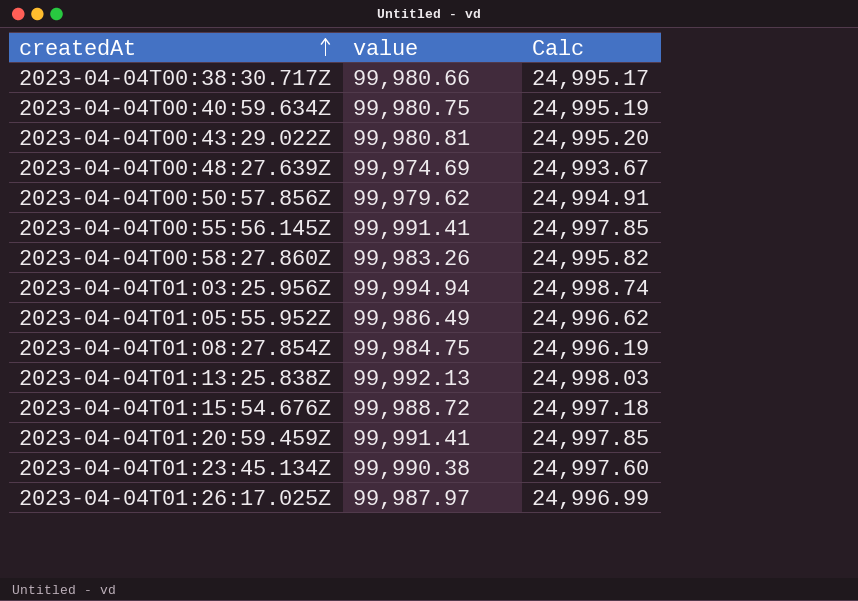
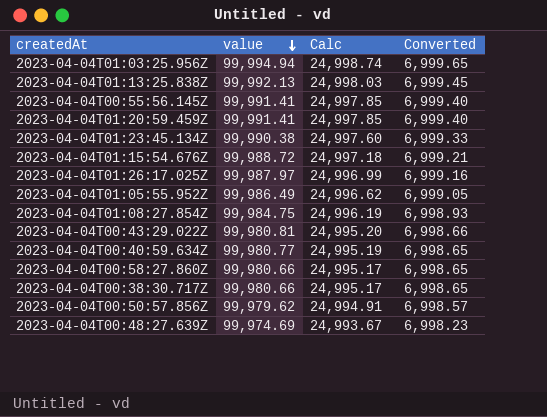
row order: createdAt ascending -> value descending
column Converted | formula: none -> [value] * 0.07
2023-04-04T00:40:59.634Z | value: 99,980.75 -> 99,980.77
2023-04-04T00:58:27.860Z | value: 99,983.26 -> 99,980.66
2023-04-04T00:58:27.860Z | Calc: 24,995.82 -> 24,995.17

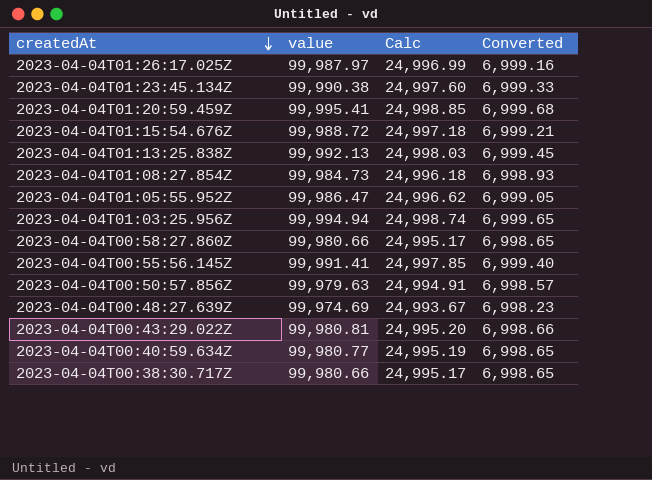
row order: value descending -> createdAt descending
2023-04-04T01:20:59.459Z | value: 99,991.41 -> 99,995.41
2023-04-04T01:20:59.459Z | Calc: 24,997.85 -> 24,998.85
2023-04-04T01:20:59.459Z | Converted: 6,999.40 -> 6,999.68
2023-04-04T01:08:27.854Z | value: 99,984.75 -> 99,984.73
2023-04-04T01:08:27.854Z | Calc: 24,996.19 -> 24,996.18
2023-04-04T01:05:55.952Z | value: 99,986.49 -> 99,986.47
2023-04-04T00:50:57.856Z | value: 99,979.62 -> 99,979.63

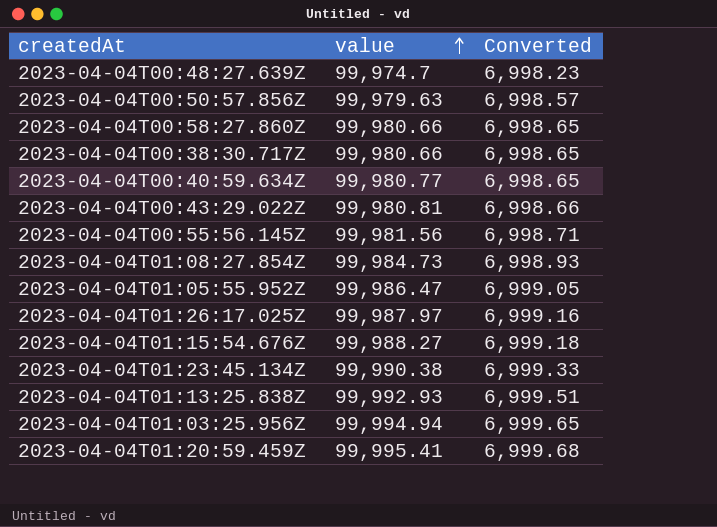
row order: createdAt descending -> value ascending
column Calc | formula: [value] * 0.25 -> none
2023-04-04T00:48:27.639Z | value: 99,974.69 -> 99,974.7
2023-04-04T00:55:56.145Z | value: 99,991.41 -> 99,981.56
2023-04-04T00:55:56.145Z | Converted: 6,999.40 -> 6,998.71
2023-04-04T01:15:54.676Z | value: 99,988.72 -> 99,988.27
2023-04-04T01:15:54.676Z | Converted: 6,999.21 -> 6,999.18
2023-04-04T01:13:25.838Z | value: 99,992.13 -> 99,992.93
2023-04-04T01:13:25.838Z | Converted: 6,999.45 -> 6,999.51

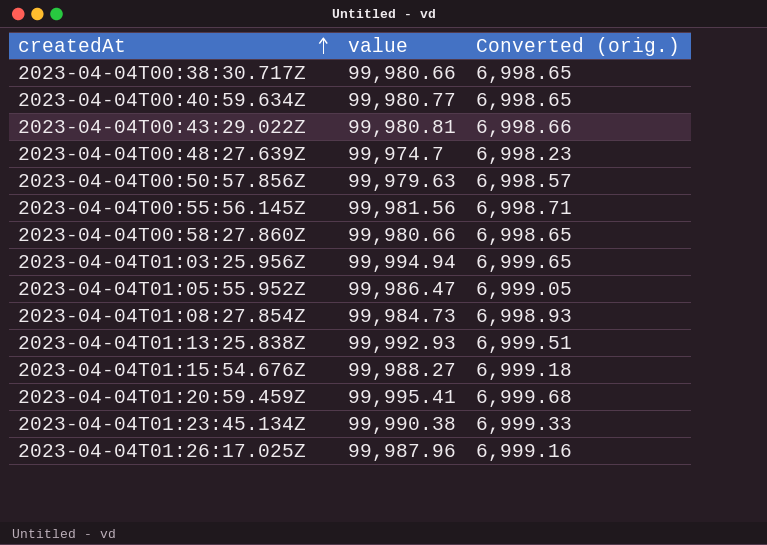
row order: value ascending -> createdAt ascending
column name: Converted -> Converted (orig.)
2023-04-04T01:26:17.025Z | value: 99,987.97 -> 99,987.96

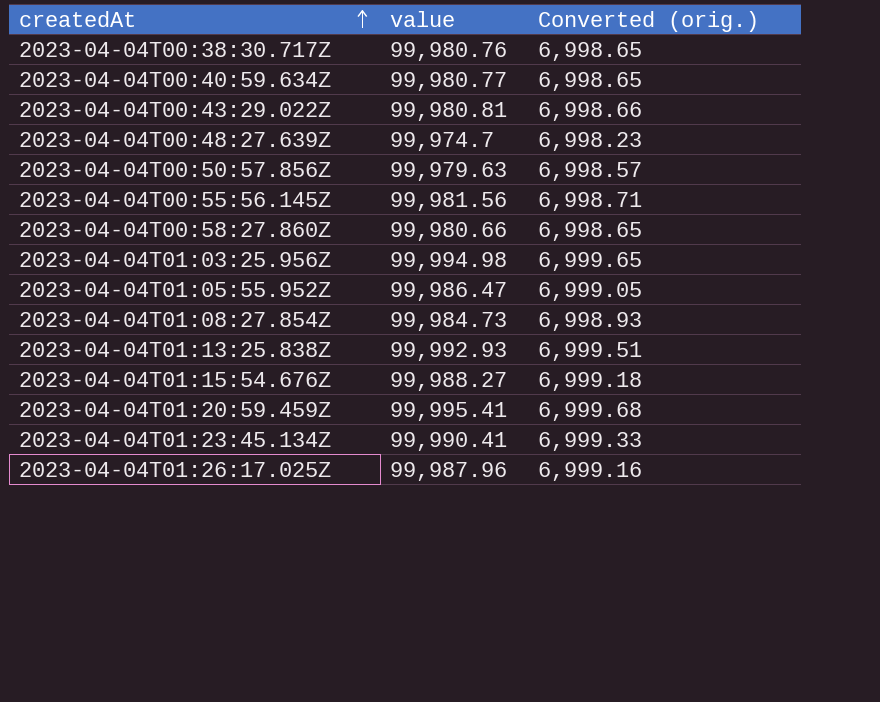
2023-04-04T00:38:30.717Z | value: 99,980.66 -> 99,980.76
2023-04-04T01:03:25.956Z | value: 99,994.94 -> 99,994.98
2023-04-04T01:23:45.134Z | value: 99,990.38 -> 99,990.41

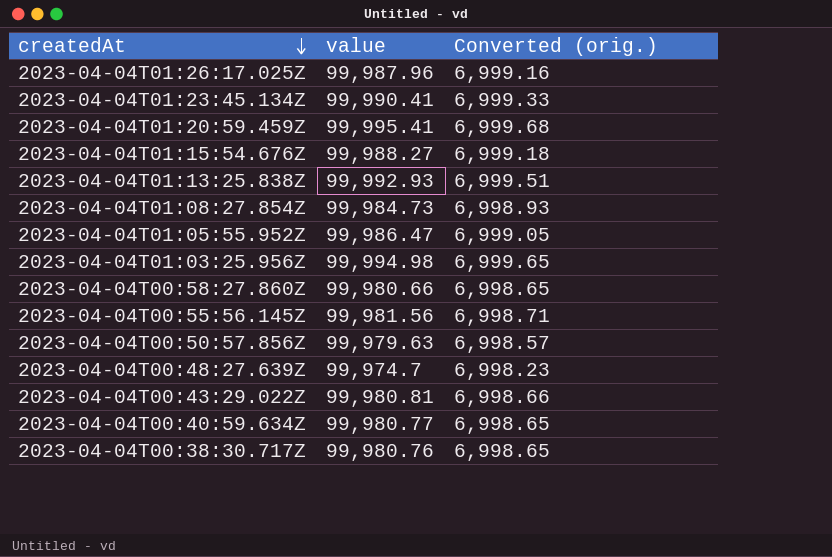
row order: createdAt ascending -> createdAt descending

